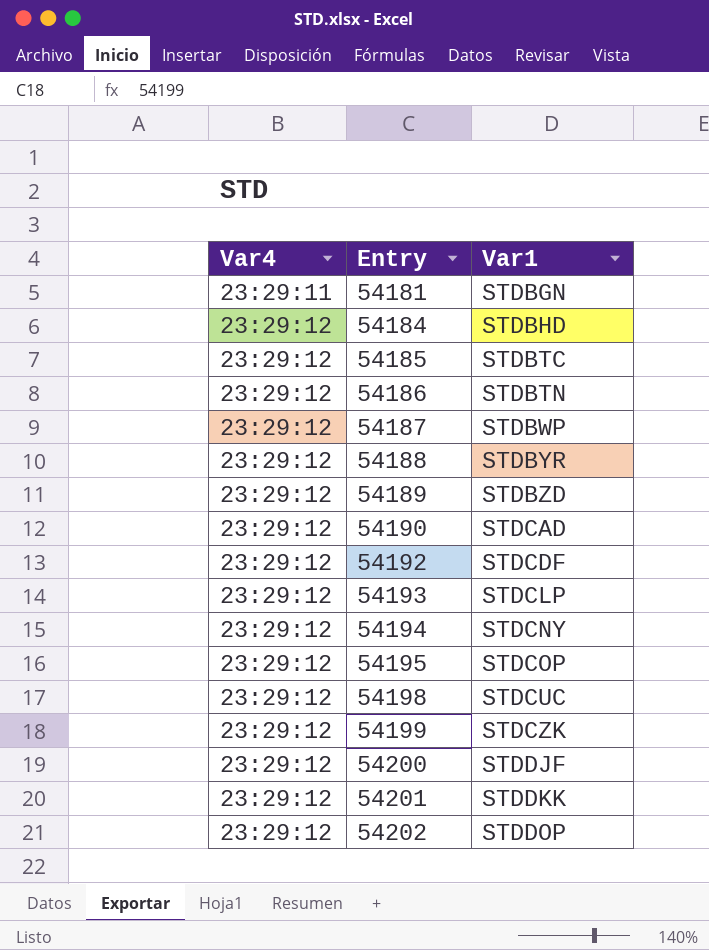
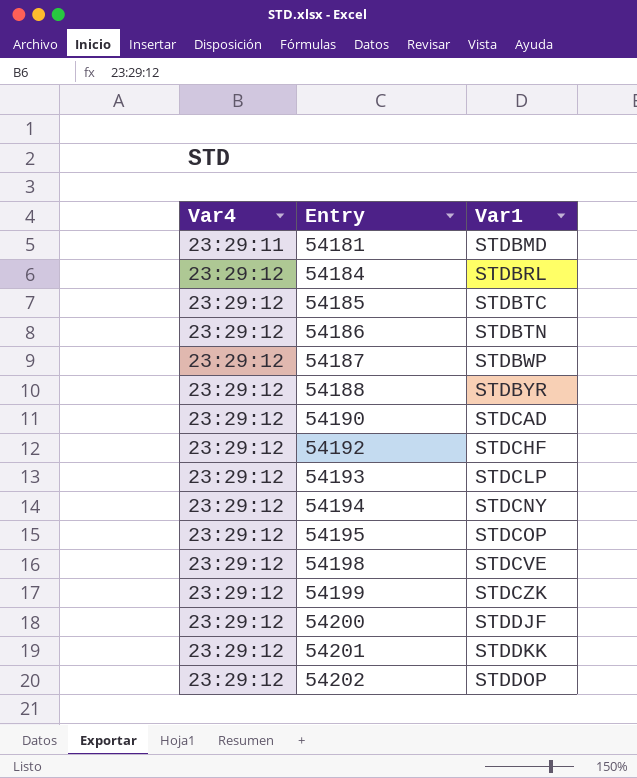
row 54189: 23:29:12 | STDBZD -> none
54181 | Var1: STDBGN -> STDBMD
54184 | Var1: STDBHD -> STDBRL
54192 | Var1: STDCDF -> STDCHF
54198 | Var1: STDCUC -> STDCVE

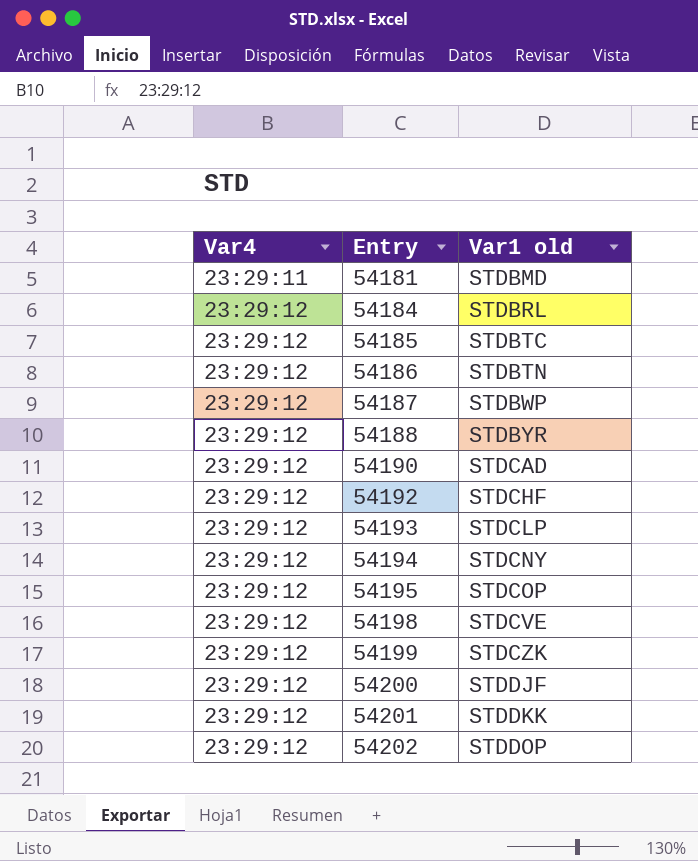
column name: Var1 -> Var1 old

